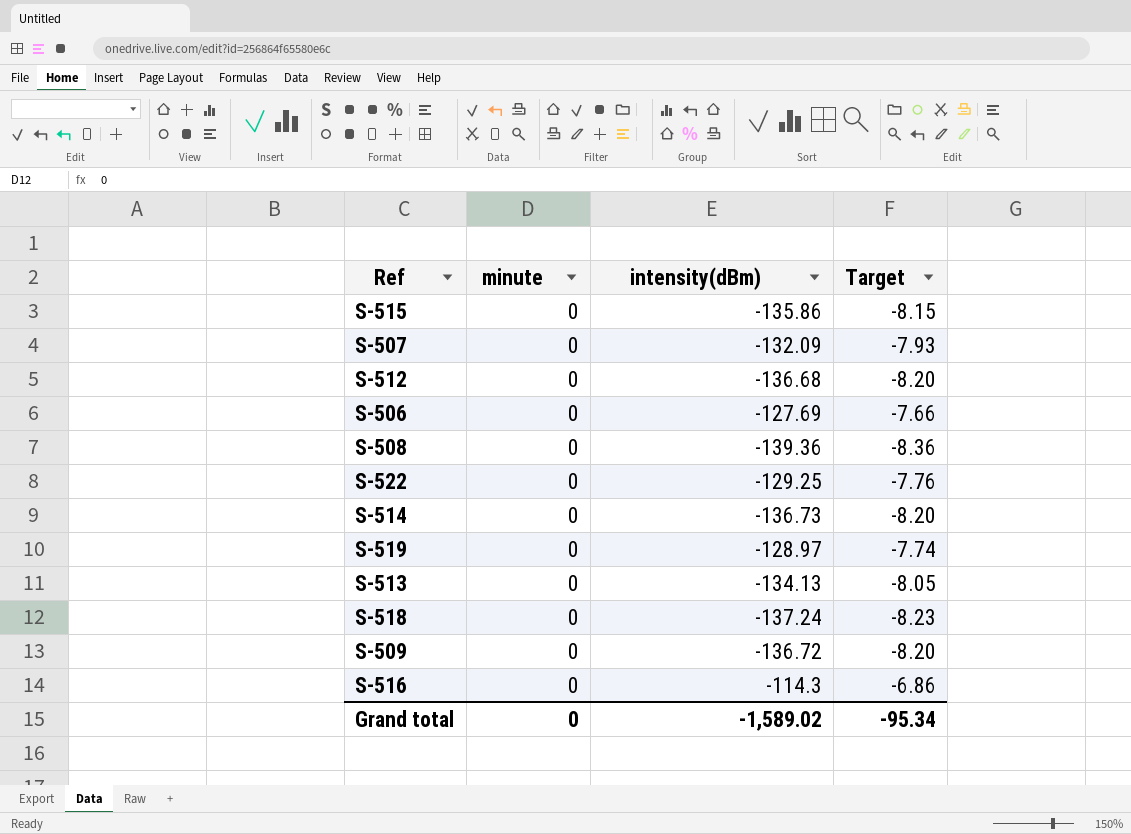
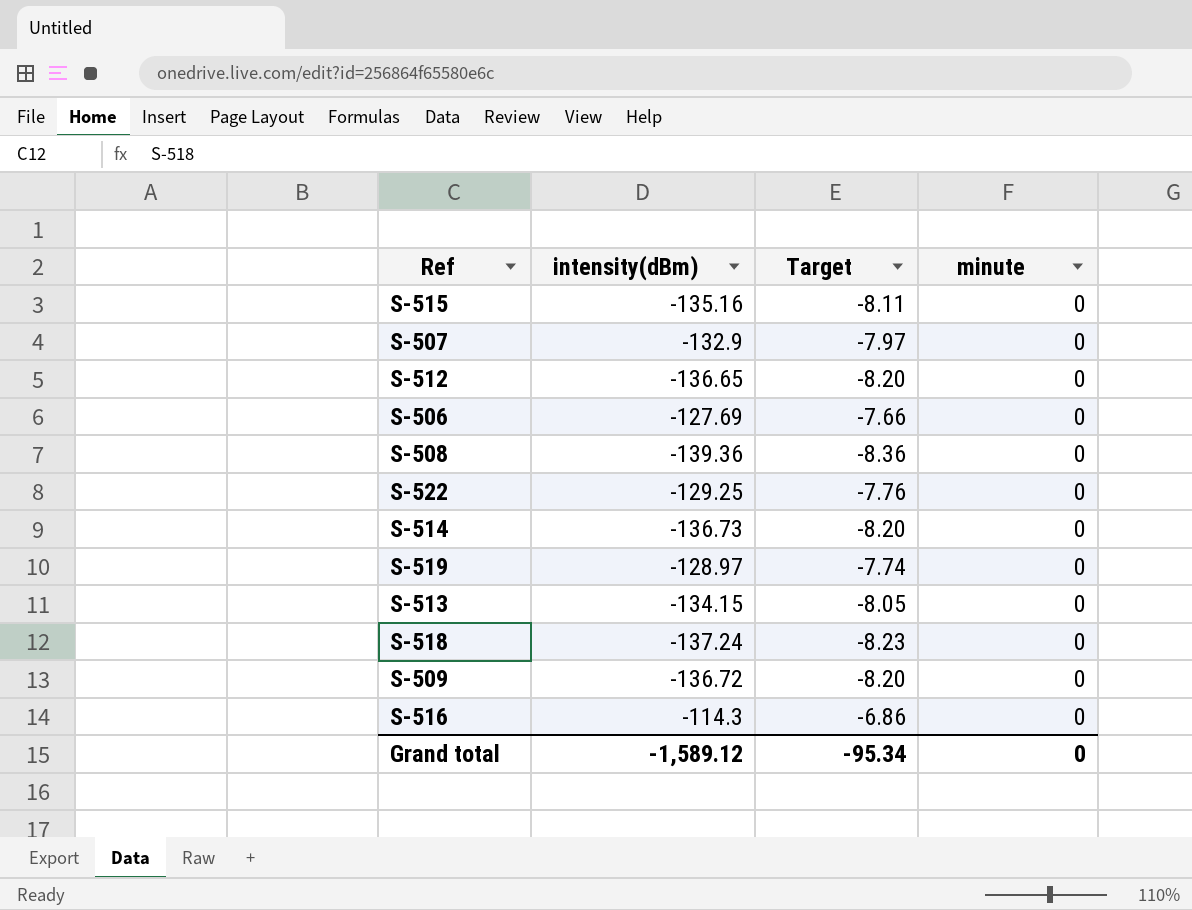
column minute | position: 2 -> 4
S-515 | intensity(dBm): -135.86 -> -135.16
S-515 | Target: -8.15 -> -8.11
S-507 | intensity(dBm): -132.09 -> -132.9
S-507 | Target: -7.93 -> -7.97
S-512 | intensity(dBm): -136.68 -> -136.65
S-513 | intensity(dBm): -134.13 -> -134.15
Grand total | intensity(dBm): -1,589.02 -> -1,589.12

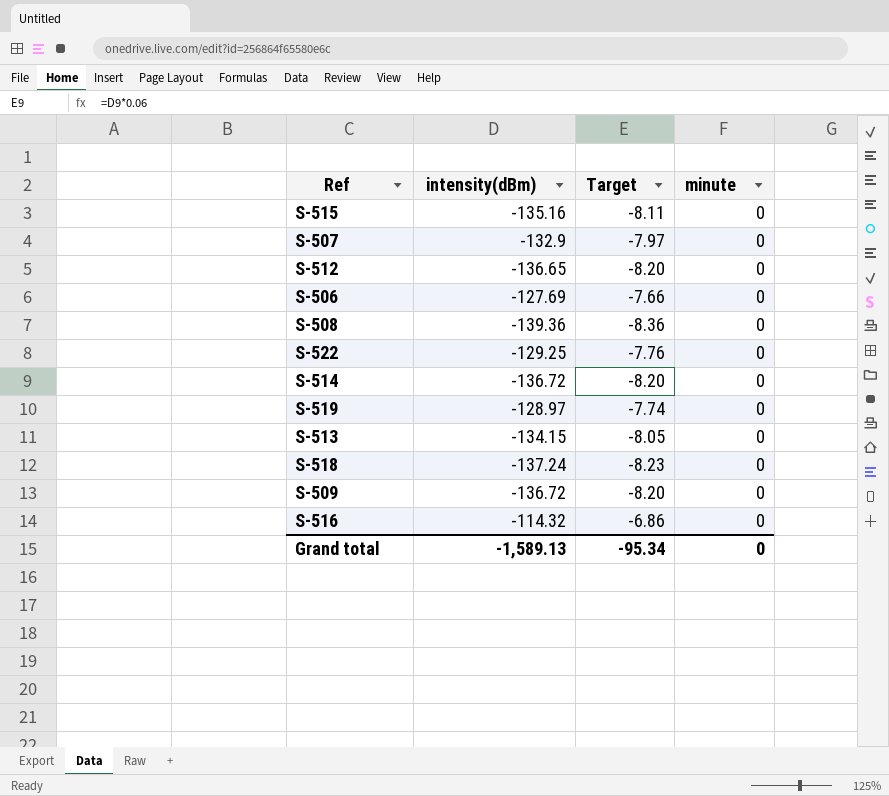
S-514 | intensity(dBm): -136.73 -> -136.72
S-516 | intensity(dBm): -114.3 -> -114.32
Grand total | intensity(dBm): -1,589.12 -> -1,589.13

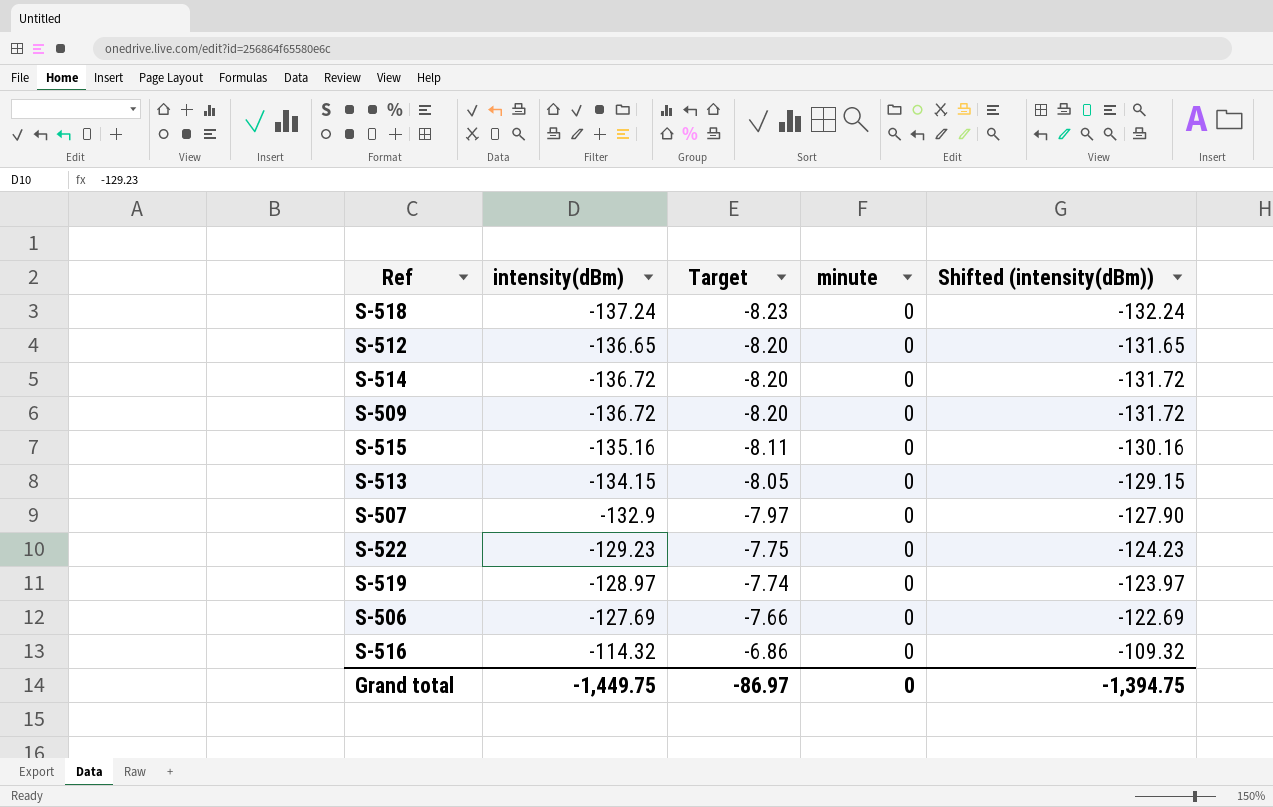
row order: none -> Target ascending
column Shifted (intensity(dBm)) | formula: none -> [intensity(dBm)] + 5
row S-508: -139.36 | -8.36 | 0 -> none
S-522 | intensity(dBm): -129.25 -> -129.23
S-522 | Target: -7.76 -> -7.75
Grand total | intensity(dBm): -1,589.13 -> -1,449.75
Grand total | Target: -95.34 -> -86.97

